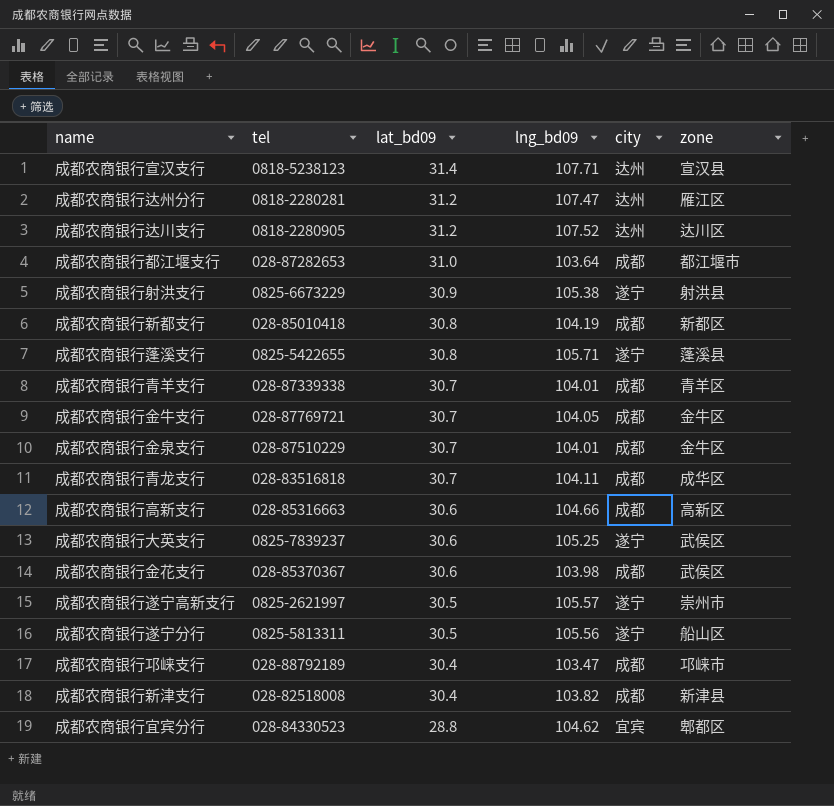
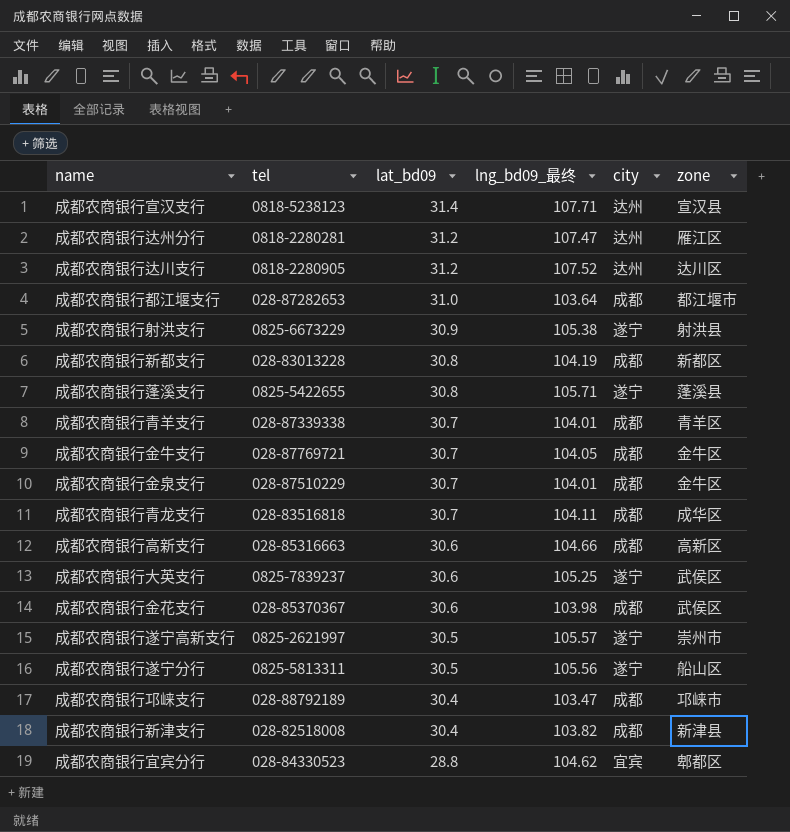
column name: lng_bd09 -> lng_bd09_最终
成都农商银行新都支行 | tel: 028-85010418 -> 028-83013228

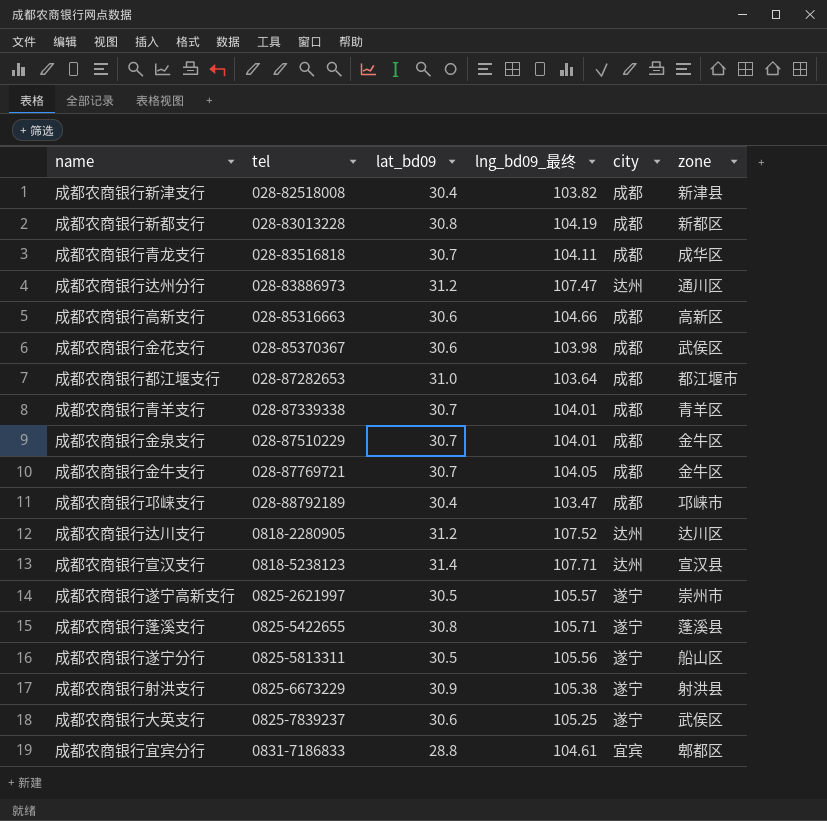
row order: lat_bd09 descending -> tel ascending
成都农商银行达州分行 | tel: 0818-2280281 -> 028-83886973
成都农商银行达州分行 | zone: 雁江区 -> 通川区
成都农商银行宜宾分行 | tel: 028-84330523 -> 0831-7186833
成都农商银行宜宾分行 | lng_bd09_最终: 104.62 -> 104.61

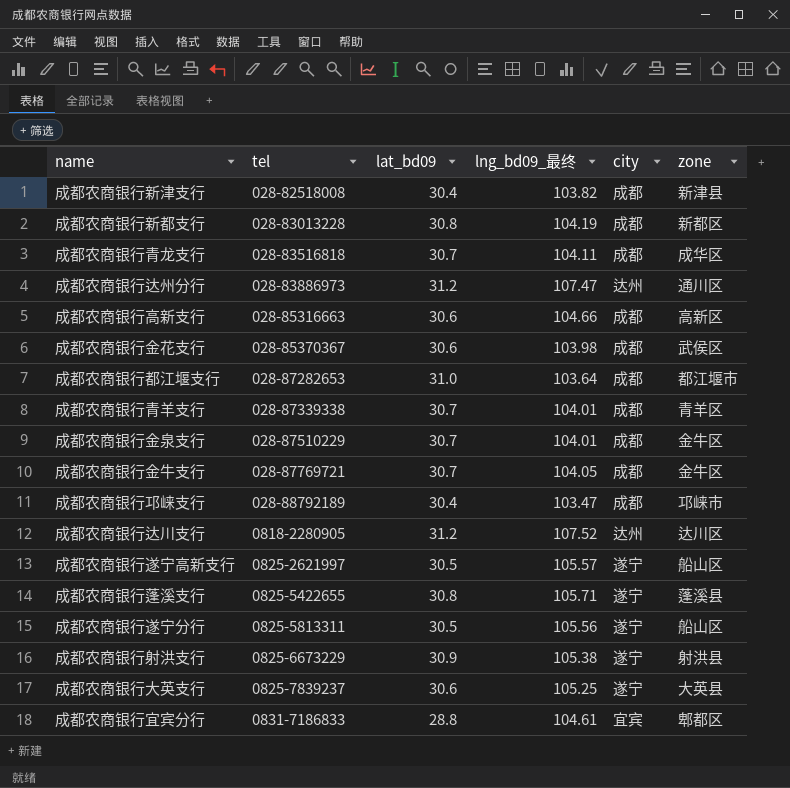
row 成都农商银行宣汉支行: 0818-5238123 | 31.4 | 107.71 | 达州 | 宣汉县 -> none
成都农商银行遂宁高新支行 | zone: 崇州市 -> 船山区
成都农商银行大英支行 | zone: 武侯区 -> 大英县

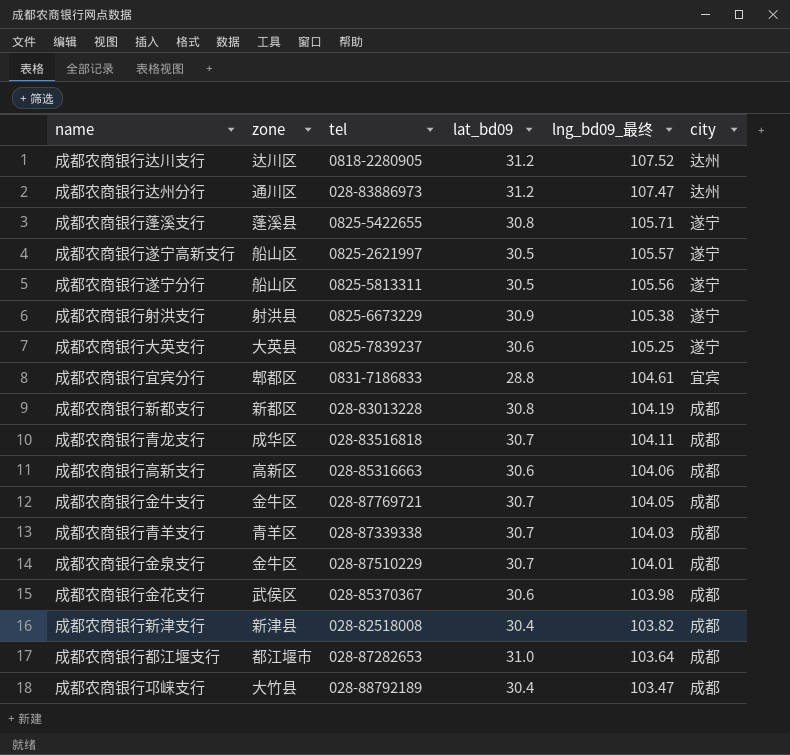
row order: tel ascending -> lng_bd09_最终 descending
column zone | position: 6 -> 2
成都农商银行高新支行 | lng_bd09_最终: 104.66 -> 104.06
成都农商银行青羊支行 | lng_bd09_最终: 104.01 -> 104.03
成都农商银行邛崃支行 | zone: 邛崃市 -> 大竹县

